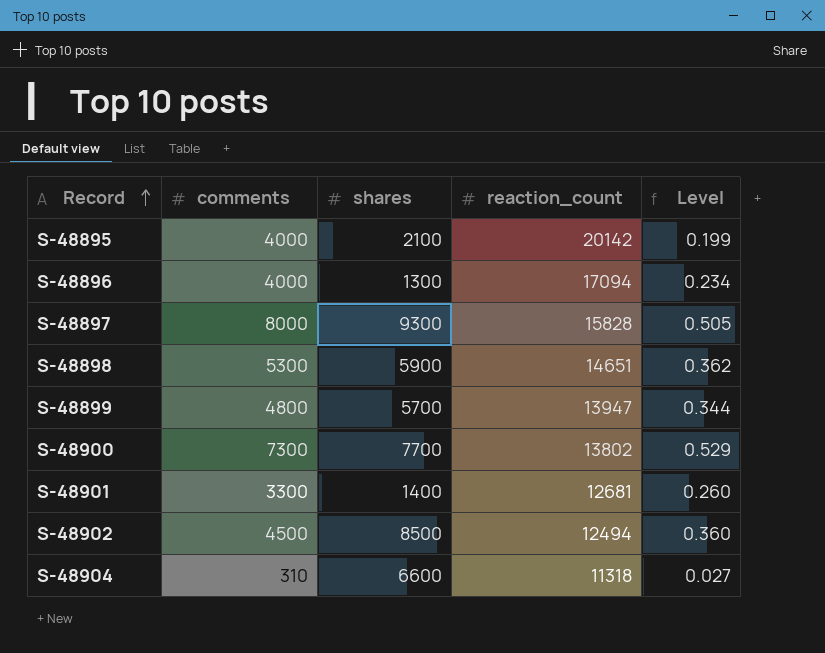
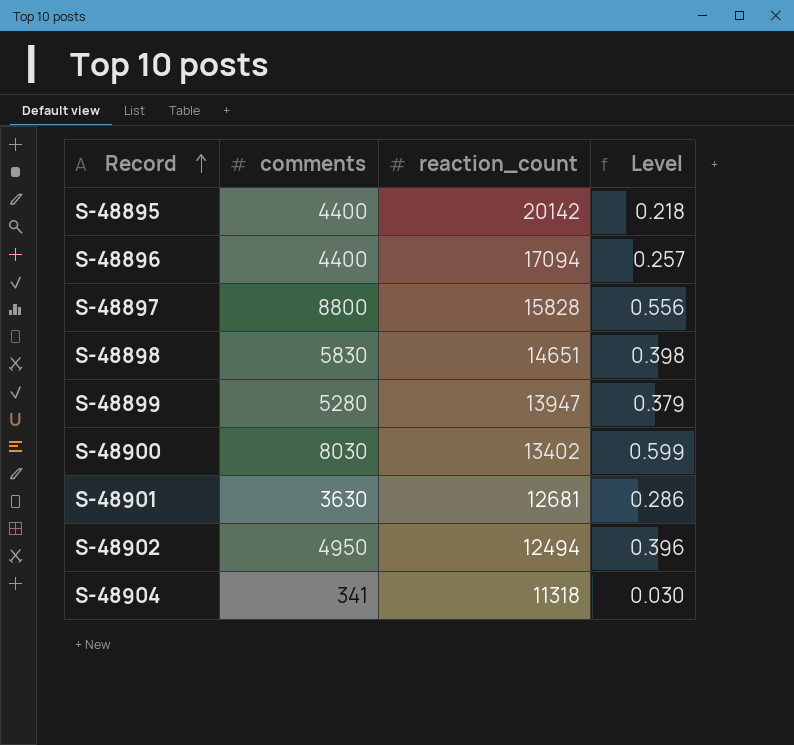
column shares | position: 3 -> none
S-48895 | comments: 4000 -> 4400
S-48895 | Level: 0.199 -> 0.218
S-48896 | comments: 4000 -> 4400
S-48896 | Level: 0.234 -> 0.257
S-48897 | comments: 8000 -> 8800
S-48897 | Level: 0.505 -> 0.556
S-48898 | comments: 5300 -> 5830
S-48898 | Level: 0.362 -> 0.398
S-48899 | comments: 4800 -> 5280
S-48899 | Level: 0.344 -> 0.379
S-48900 | comments: 7300 -> 8030
S-48900 | reaction_count: 13802 -> 13402
S-48900 | Level: 0.529 -> 0.599
S-48901 | comments: 3300 -> 3630
S-48901 | Level: 0.260 -> 0.286
S-48902 | comments: 4500 -> 4950
S-48902 | Level: 0.360 -> 0.396
S-48904 | comments: 310 -> 341
S-48904 | Level: 0.027 -> 0.030

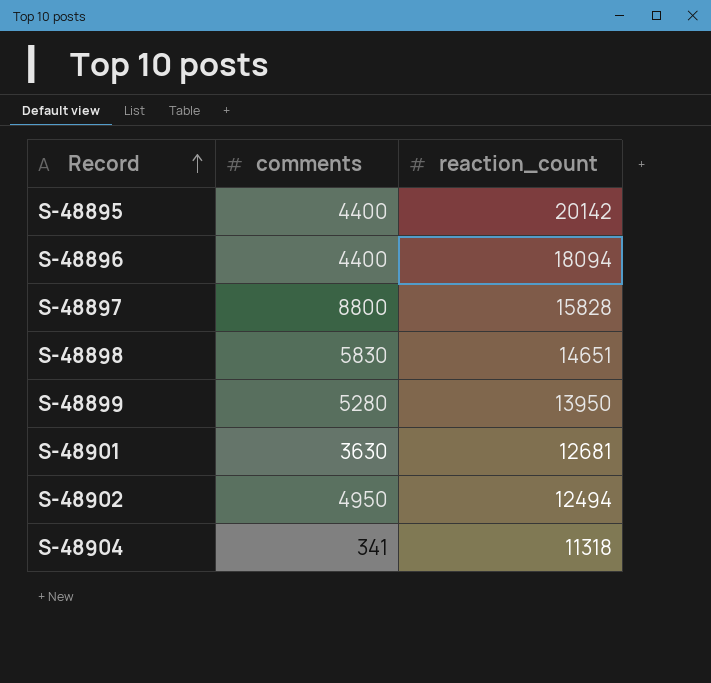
column Level | formula: [comments] / [reaction_count] -> none
row S-48900: 8030 | 13402 | 0.599 -> none
S-48896 | reaction_count: 17094 -> 18094
S-48899 | reaction_count: 13947 -> 13950

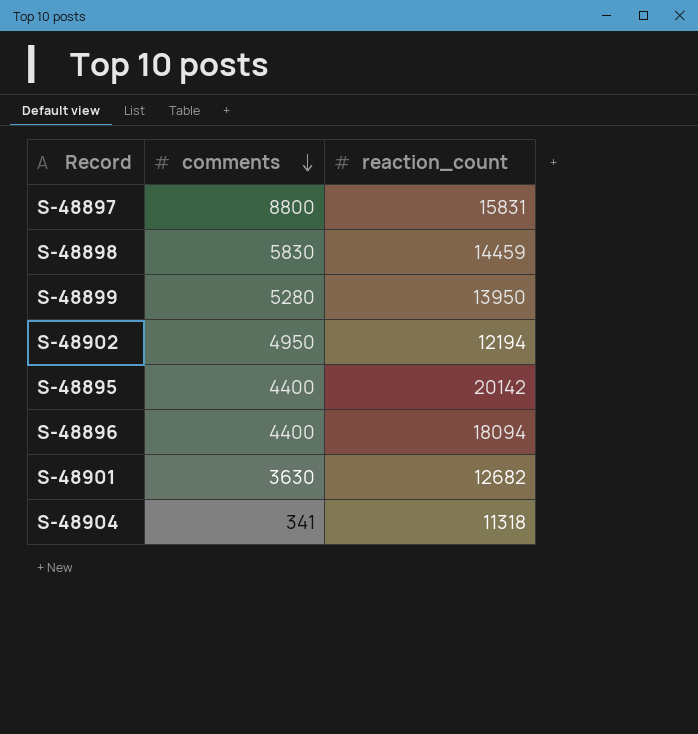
row order: Record ascending -> comments descending
S-48897 | reaction_count: 15828 -> 15831
S-48898 | reaction_count: 14651 -> 14459
S-48902 | reaction_count: 12494 -> 12194
S-48901 | reaction_count: 12681 -> 12682

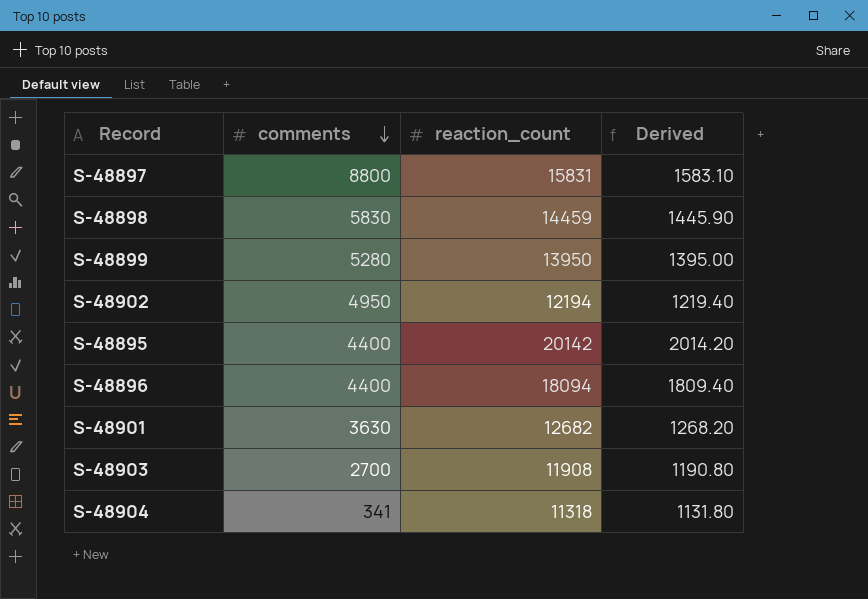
column Derived | formula: none -> [reaction_count] * 0.1
row S-48903: none -> 2700 | 11908 | 1190.80

